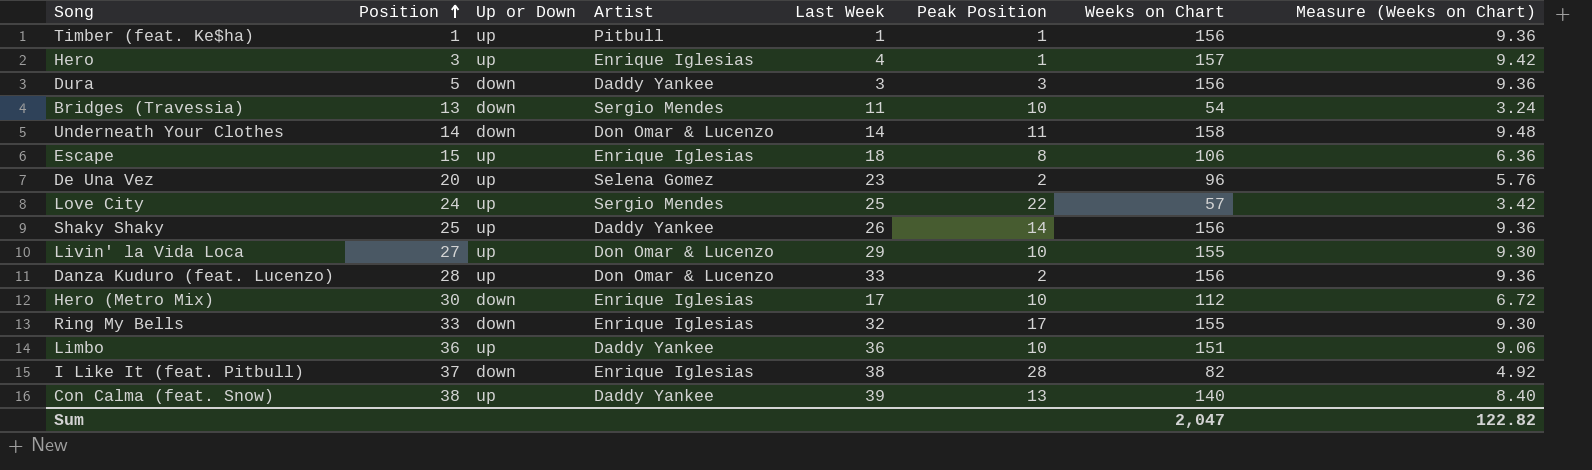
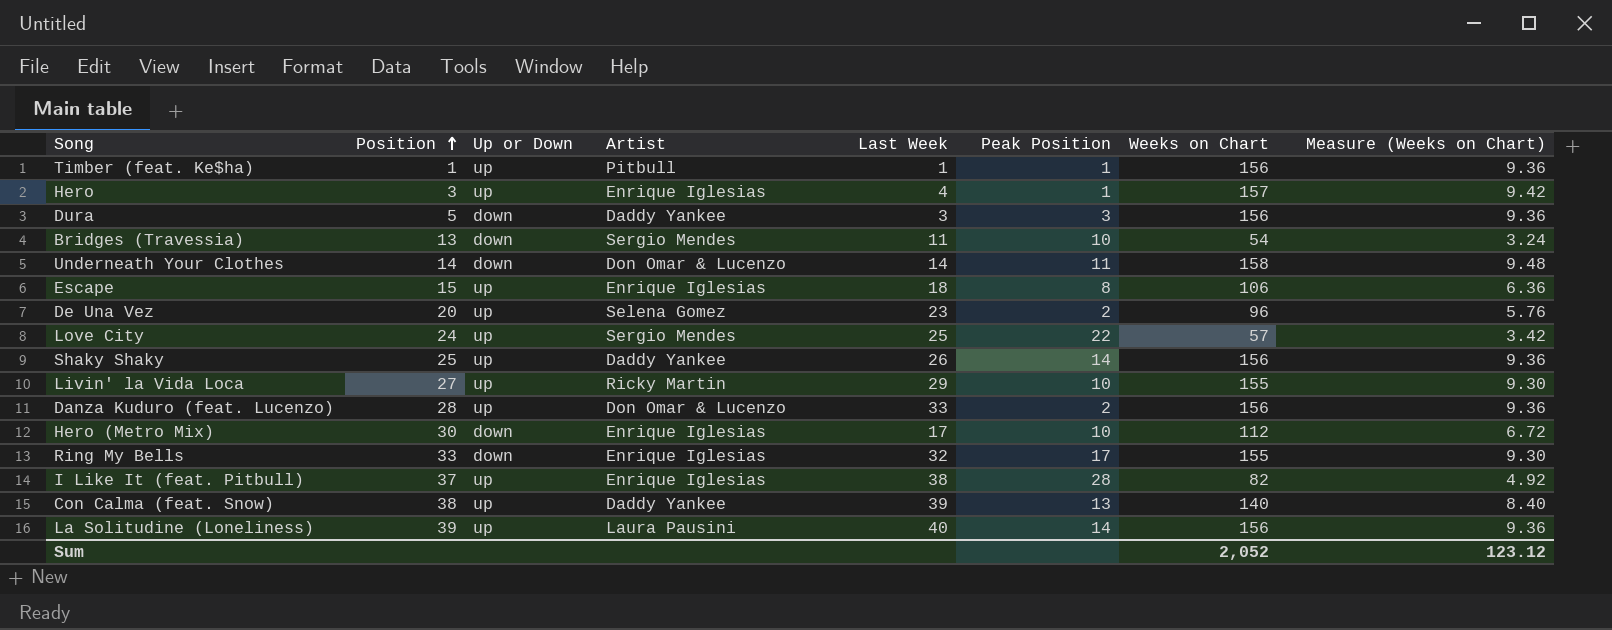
row Limbo: 36 | up | Daddy Yankee | 36 | 10 | 151 | 9.06 -> none
Livin' la Vida Loca | Artist: Don Omar & Lucenzo -> Ricky Martin
I Like It (feat. Pitbull) | Up or Down: down -> up
row La Solitudine (Loneliness): none -> 39 | up | Laura Pausini | 40 | 14 | 156 | 9.36
Sum | Weeks on Chart: 2,047 -> 2,052
Sum | Measure (Weeks on Chart): 122.82 -> 123.12

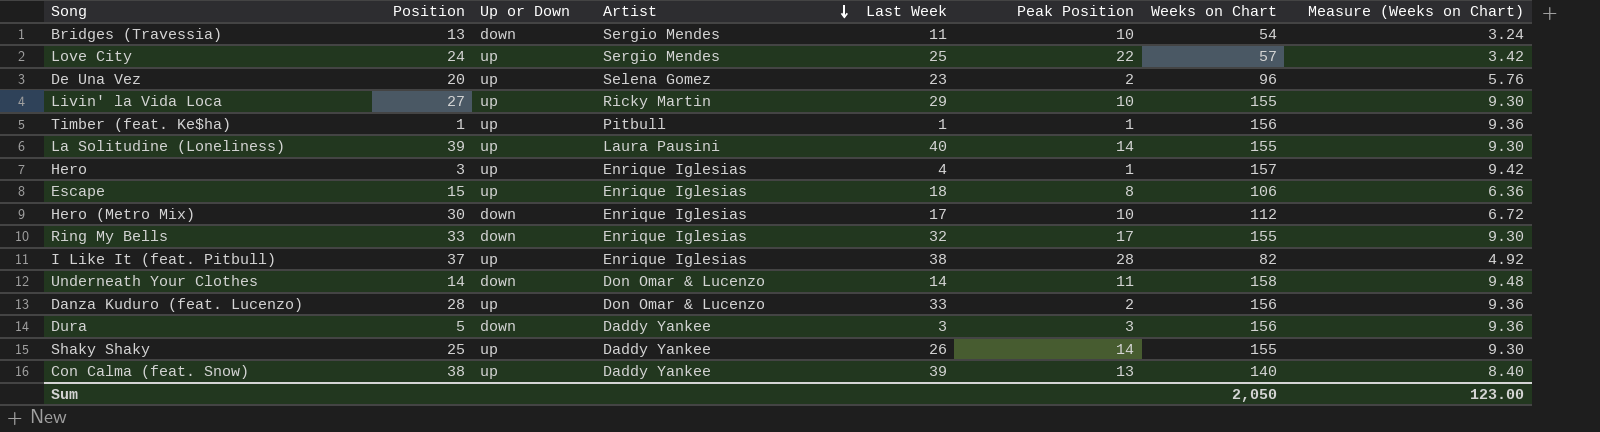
row order: Position ascending -> Artist descending
La Solitudine (Loneliness) | Weeks on Chart: 156 -> 155
La Solitudine (Loneliness) | Measure (Weeks on Chart): 9.36 -> 9.30
Shaky Shaky | Weeks on Chart: 156 -> 155
Shaky Shaky | Measure (Weeks on Chart): 9.36 -> 9.30
Sum | Weeks on Chart: 2,052 -> 2,050
Sum | Measure (Weeks on Chart): 123.12 -> 123.00

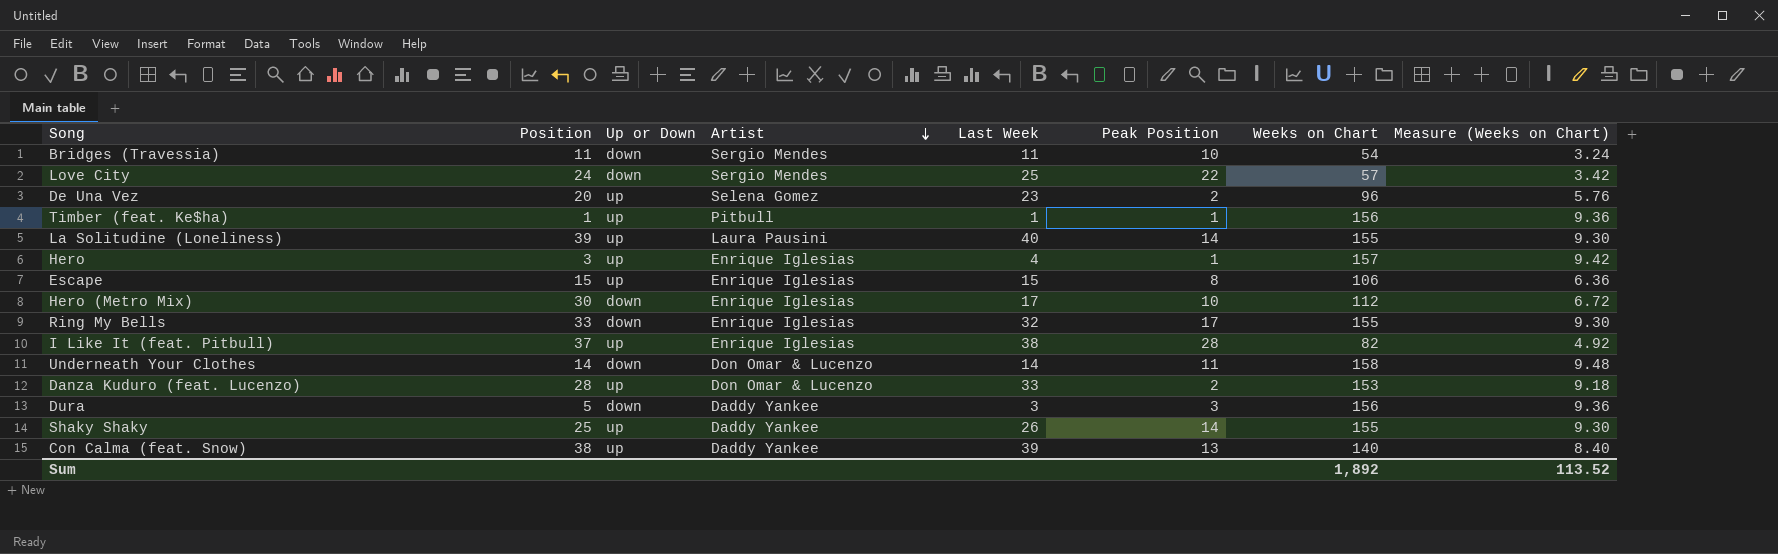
row Livin' la Vida Loca: 27 | up | Ricky Martin | 29 | 10 | 155 | 9.30 -> none
Bridges (Travessia) | Position: 13 -> 11
Love City | Up or Down: up -> down
Escape | Last Week: 18 -> 15
Danza Kuduro (feat. Lucenzo) | Weeks on Chart: 156 -> 153
Danza Kuduro (feat. Lucenzo) | Measure (Weeks on Chart): 9.36 -> 9.18
Sum | Weeks on Chart: 2,050 -> 1,892
Sum | Measure (Weeks on Chart): 123.00 -> 113.52

